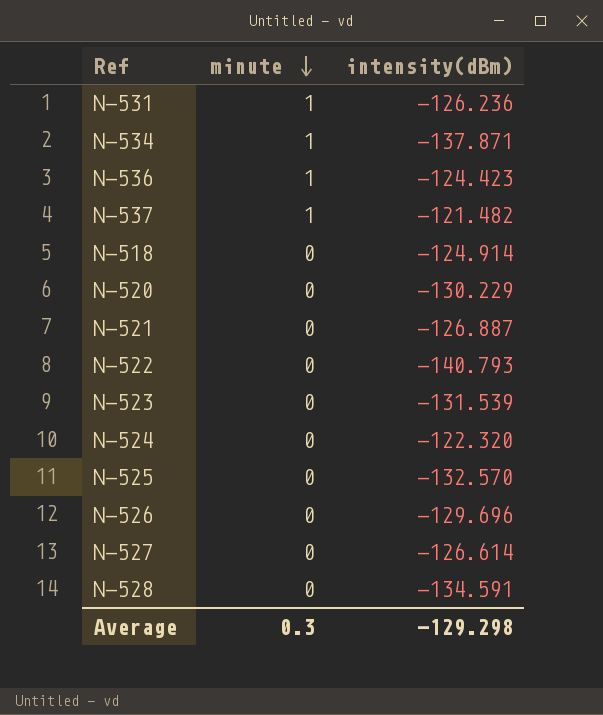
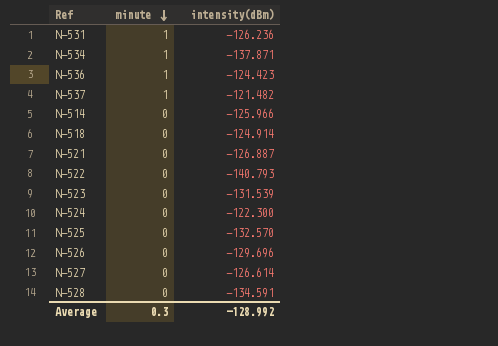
row N-520: 0 | -130.229 -> none
row N-514: none -> 0 | -125.966
N-524 | intensity(dBm): -122.320 -> -122.300
Average | intensity(dBm): -129.298 -> -128.992

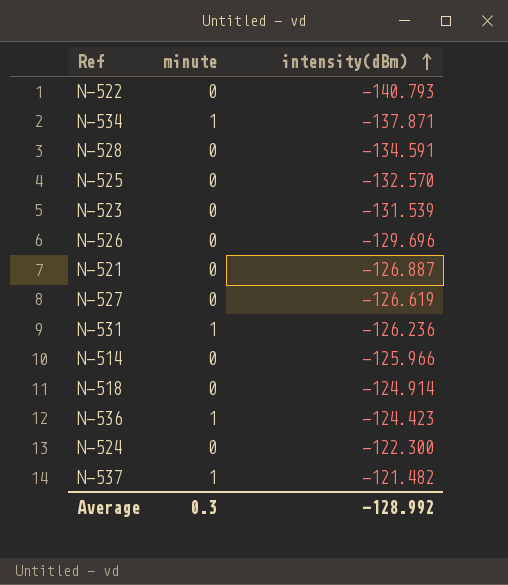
row order: minute descending -> intensity(dBm) ascending
N-527 | intensity(dBm): -126.614 -> -126.619

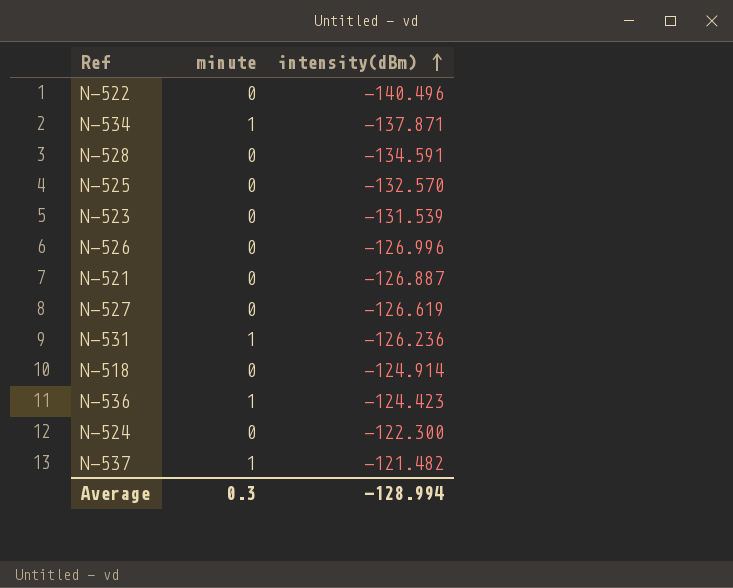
row N-514: 0 | -125.966 -> none
N-522 | intensity(dBm): -140.793 -> -140.496
N-526 | intensity(dBm): -129.696 -> -126.996
Average | intensity(dBm): -128.992 -> -128.994

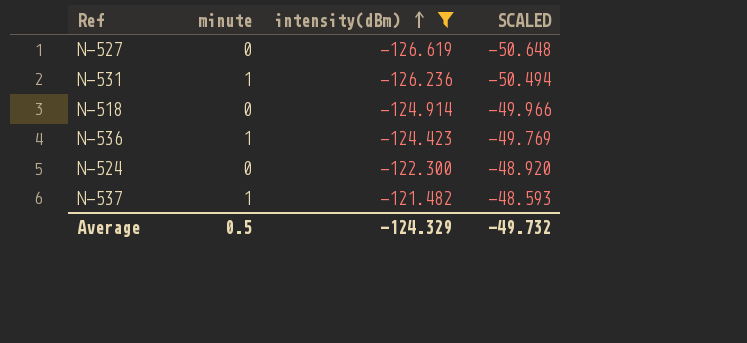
filter: none -> intensity(dBm) >= -126.619
column SCALED | formula: none -> [intensity(dBm)] * 0.4
Average | minute: 0.3 -> 0.5
Average | intensity(dBm): -128.994 -> -124.329

